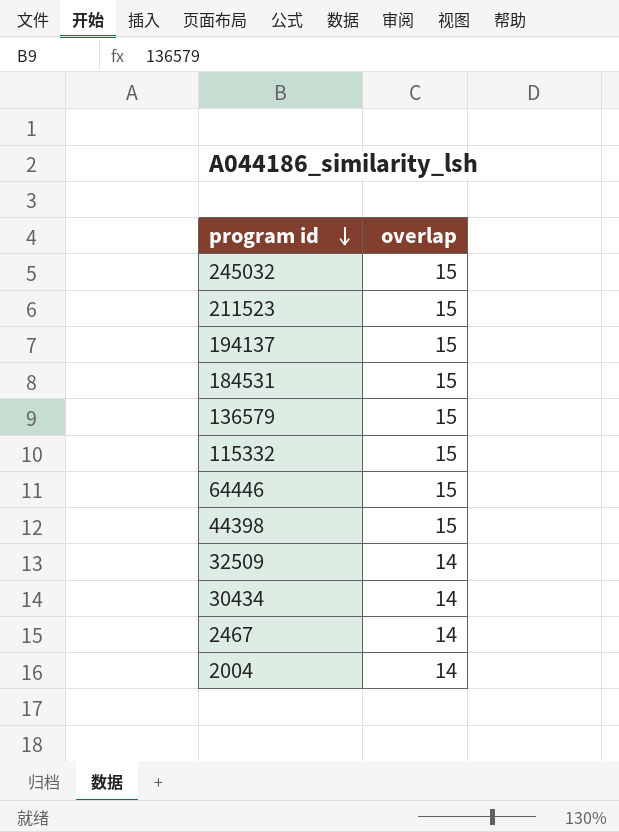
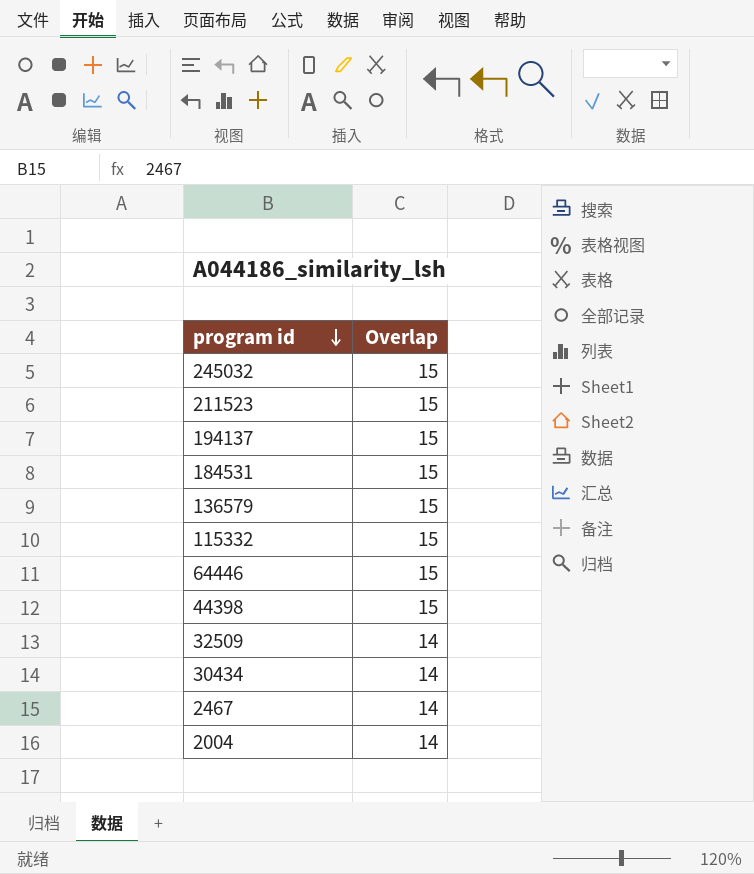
column name: overlap -> Overlap

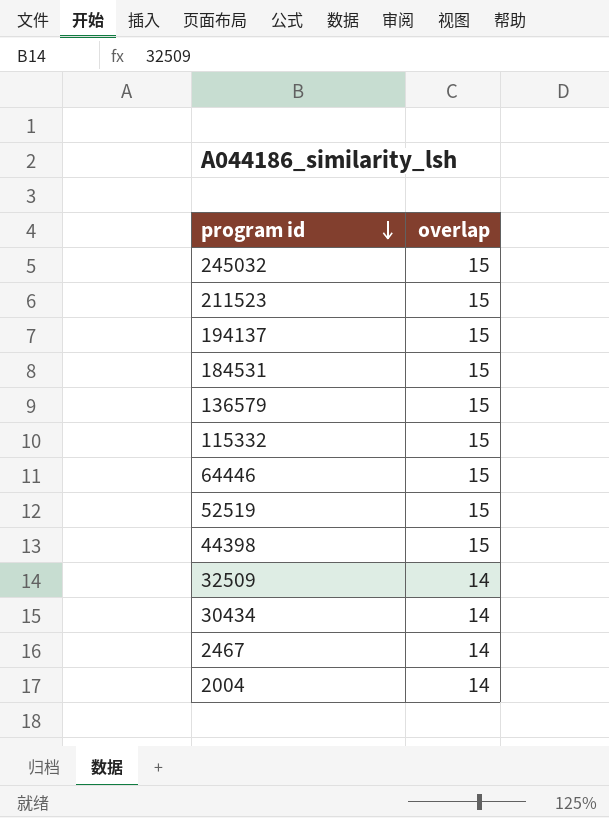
column name: Overlap -> overlap
row 52519: none -> 15

